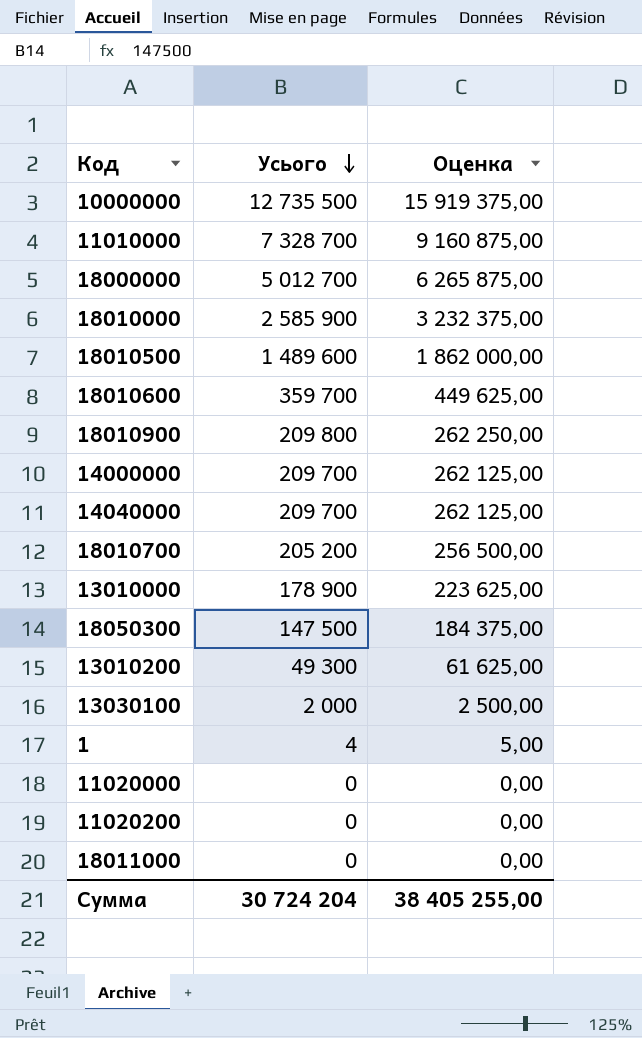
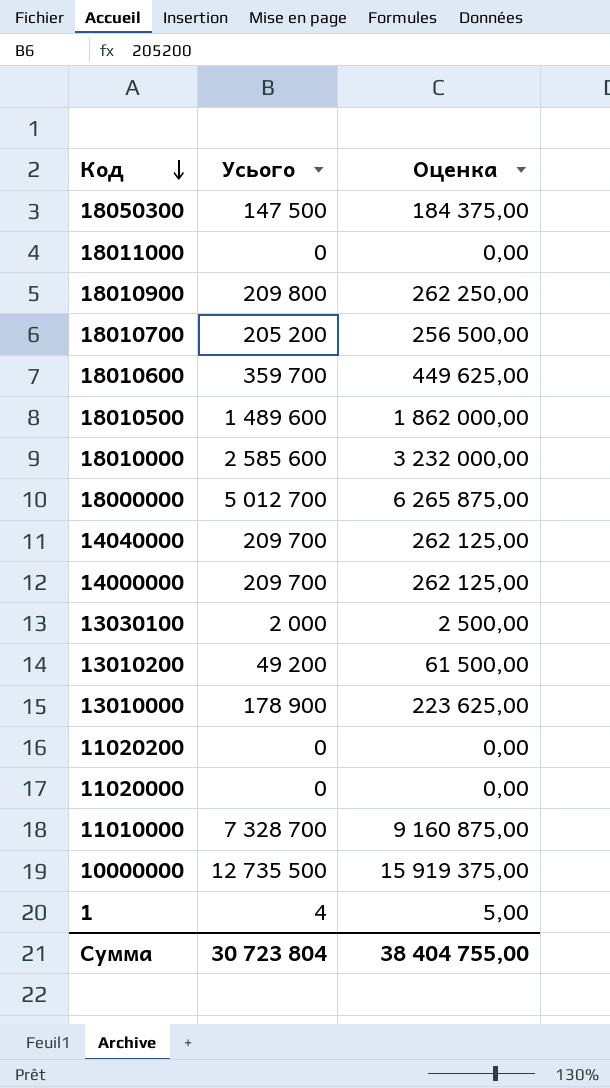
row order: Усього descending -> Код descending
18010000 | Усього: 2 585 900 -> 2 585 600
18010000 | Оценка: 3 232 375,00 -> 3 232 000,00
13010200 | Усього: 49 300 -> 49 200
13010200 | Оценка: 61 625,00 -> 61 500,00
Сумма | Усього: 30 724 204 -> 30 723 804
Сумма | Оценка: 38 405 255,00 -> 38 404 755,00

